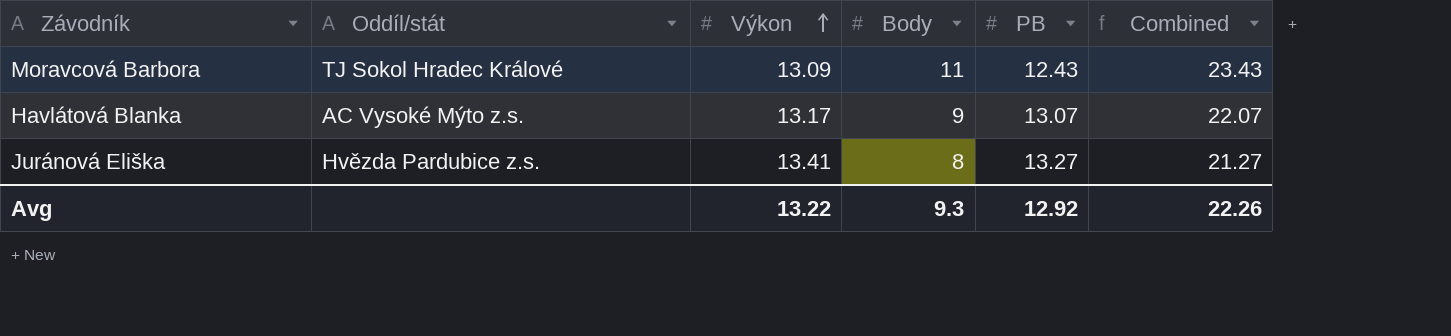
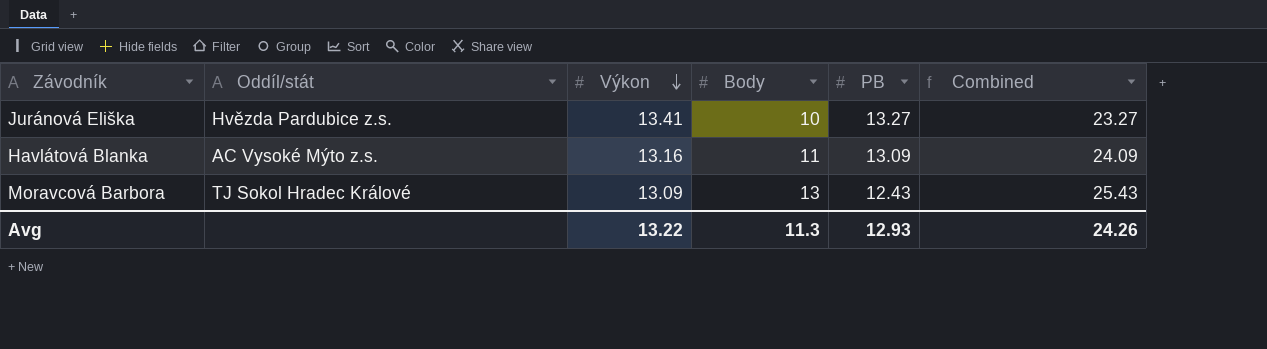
row order: Výkon ascending -> Výkon descending
Juránová Eliška | Body: 8 -> 10
Juránová Eliška | Combined: 21.27 -> 23.27
Havlátová Blanka | Výkon: 13.17 -> 13.16
Havlátová Blanka | Body: 9 -> 11
Havlátová Blanka | PB: 13.07 -> 13.09
Havlátová Blanka | Combined: 22.07 -> 24.09
Moravcová Barbora | Body: 11 -> 13
Moravcová Barbora | Combined: 23.43 -> 25.43
Avg | Body: 9.3 -> 11.3
Avg | PB: 12.92 -> 12.93
Avg | Combined: 22.26 -> 24.26

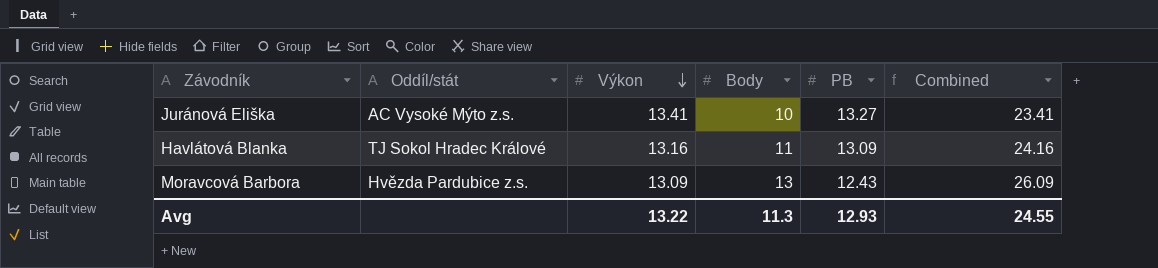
column Combined | formula: [Body] + [PB] -> [Výkon] + [Body]
Juránová Eliška | Oddíl/stát: Hvězda Pardubice z.s. -> AC Vysoké Mýto z.s.
Havlátová Blanka | Oddíl/stát: AC Vysoké Mýto z.s. -> TJ Sokol Hradec Králové
Moravcová Barbora | Oddíl/stát: TJ Sokol Hradec Králové -> Hvězda Pardubice z.s.
Avg | Combined: 24.26 -> 24.55

